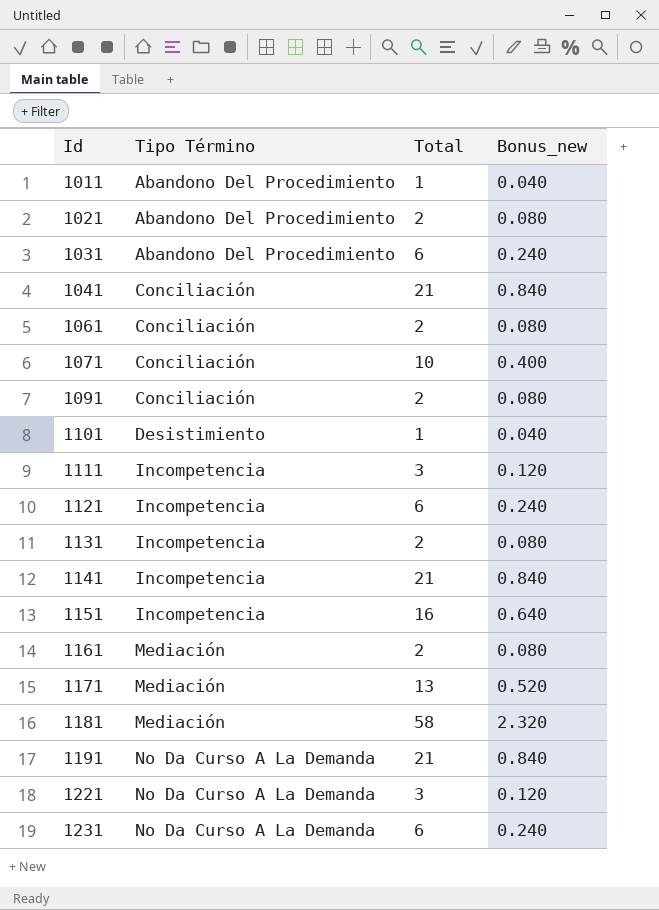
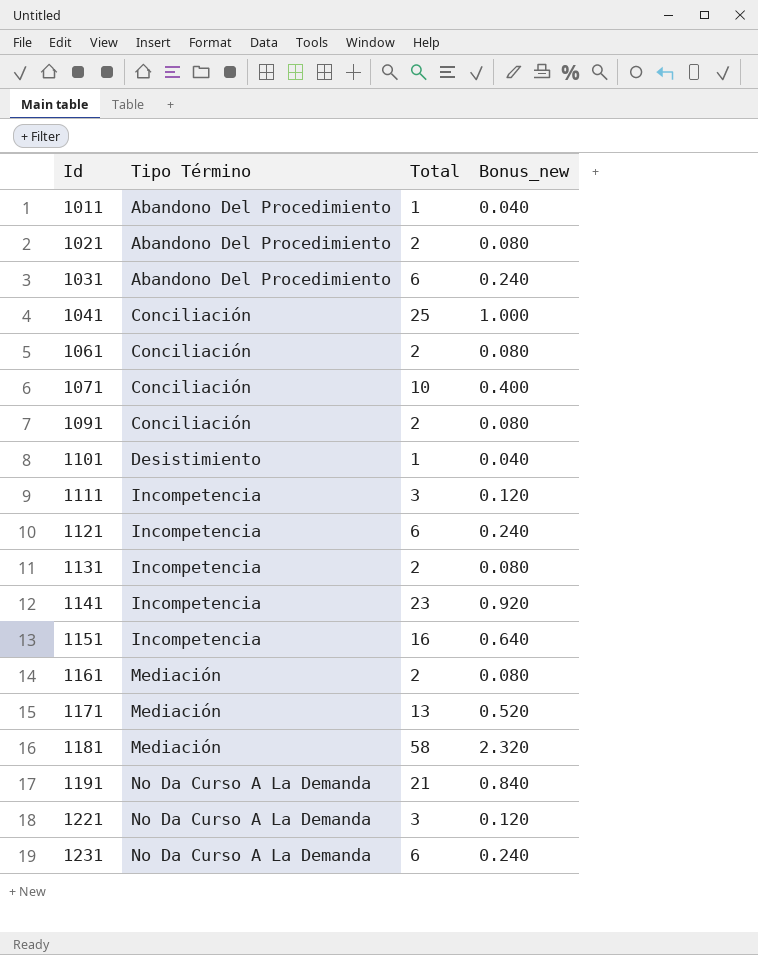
1041 | Total: 21 -> 25
1041 | Bonus_new: 0.840 -> 1.000
1141 | Total: 21 -> 23
1141 | Bonus_new: 0.840 -> 0.920

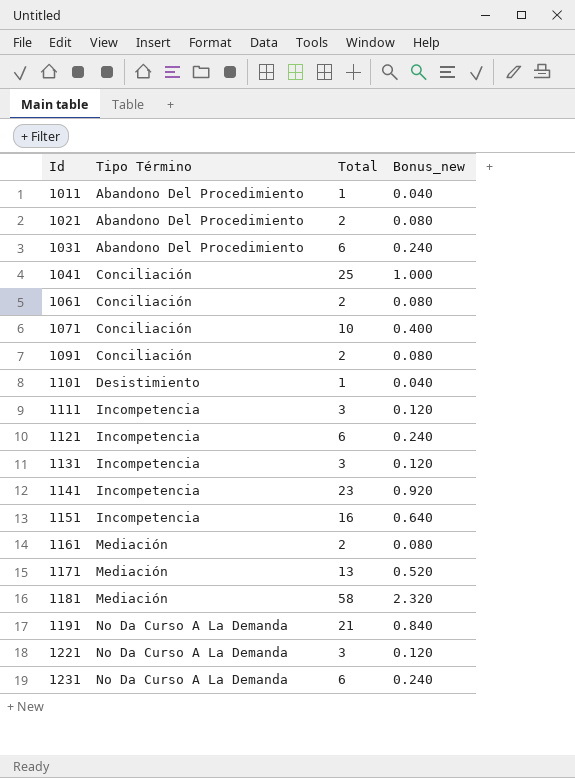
1131 | Total: 2 -> 3
1131 | Bonus_new: 0.080 -> 0.120

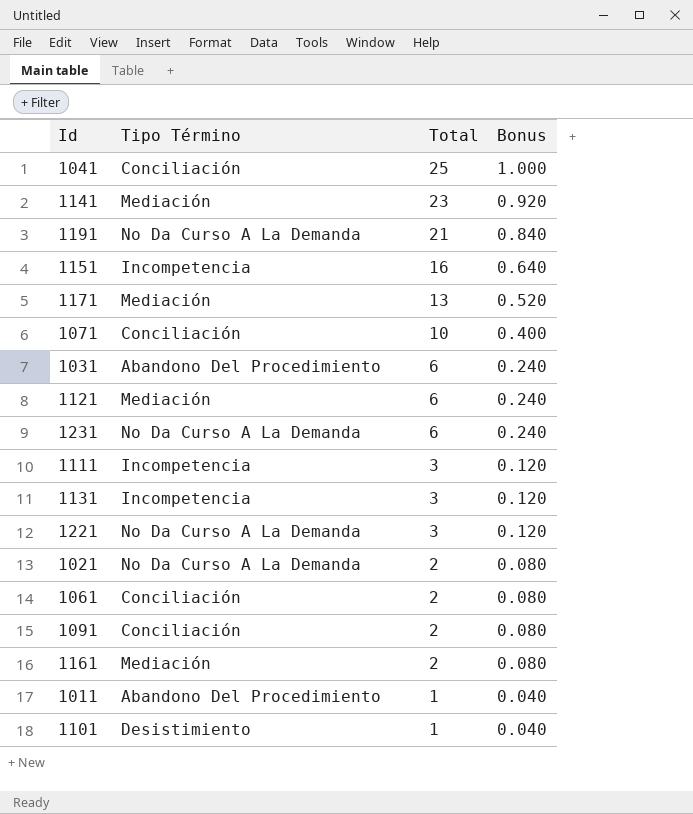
row order: Id ascending -> Total descending
column name: Bonus_new -> Bonus
row 1181: Mediación | 58 | 2.320 -> none
1141 | Tipo Término: Incompetencia -> Mediación
1121 | Tipo Término: Incompetencia -> Mediación
1021 | Tipo Término: Abandono Del Procedimiento -> No Da Curso A La Demanda

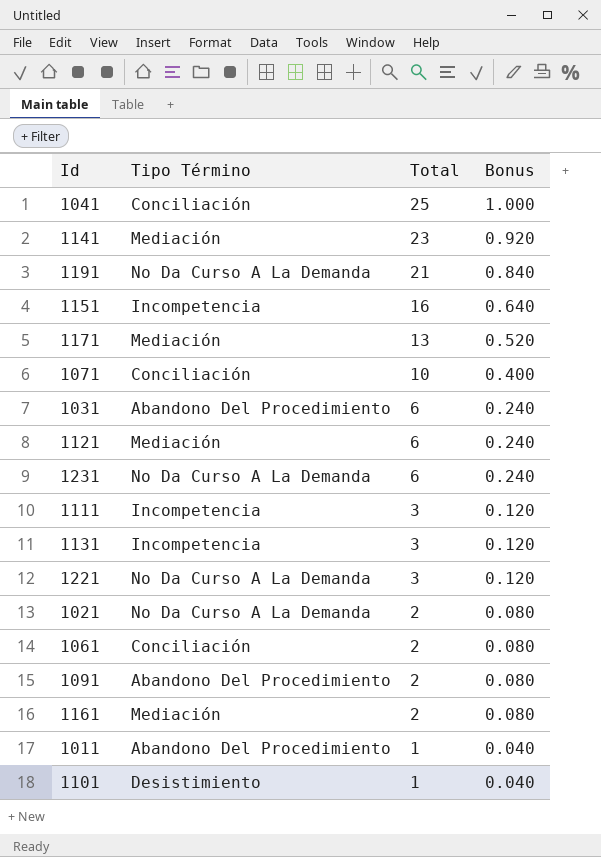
1091 | Tipo Término: Conciliación -> Abandono Del Procedimiento

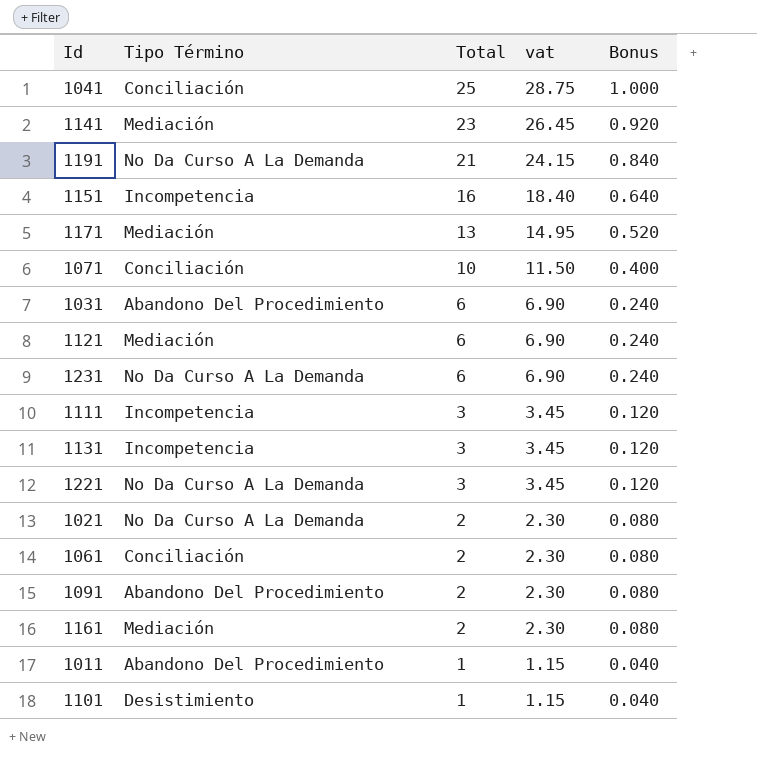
column vat | formula: none -> [Total] * 1.15

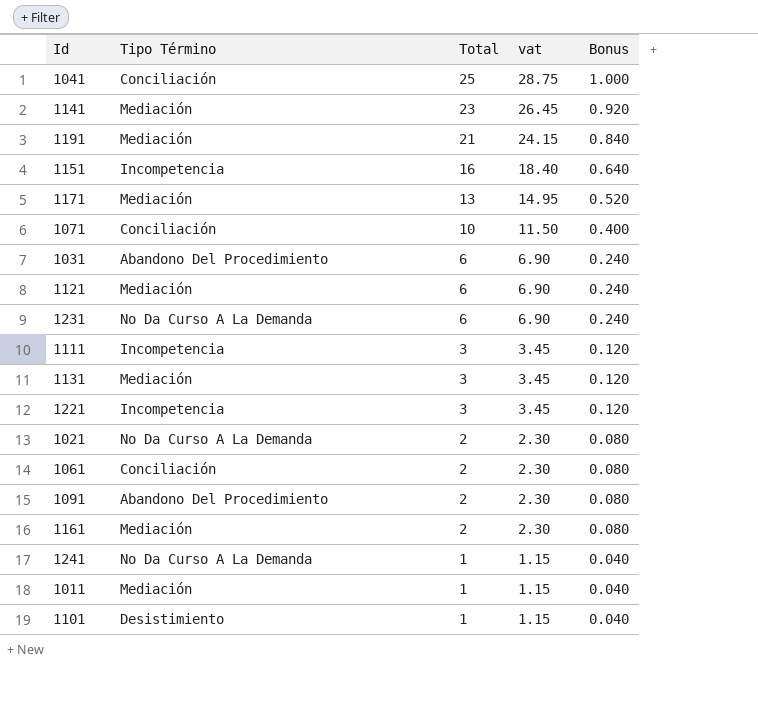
1191 | Tipo Término: No Da Curso A La Demanda -> Mediación
1131 | Tipo Término: Incompetencia -> Mediación
1221 | Tipo Término: No Da Curso A La Demanda -> Incompetencia
row 1241: none -> No Da Curso A La Demanda | 1 | 1.15 | 0.040
1011 | Tipo Término: Abandono Del Procedimiento -> Mediación

